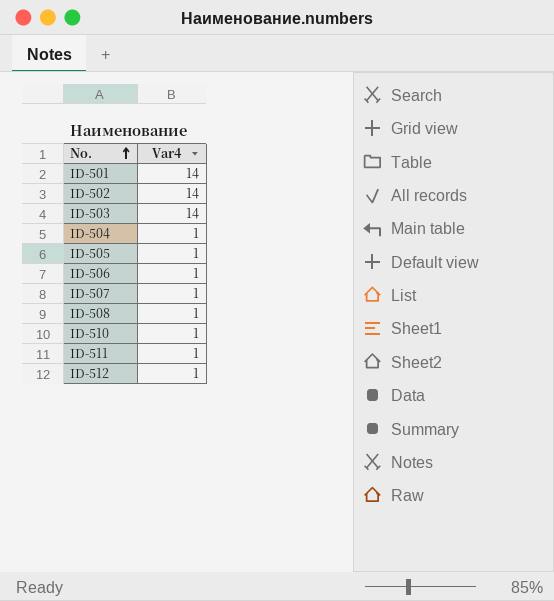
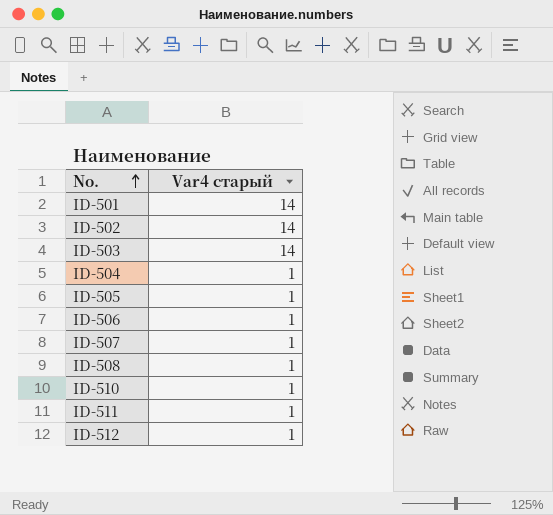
column name: Var4 -> Var4 старый

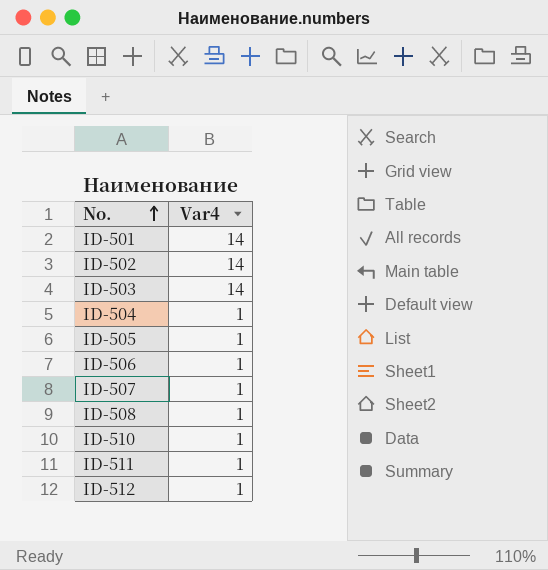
column name: Var4 старый -> Var4

